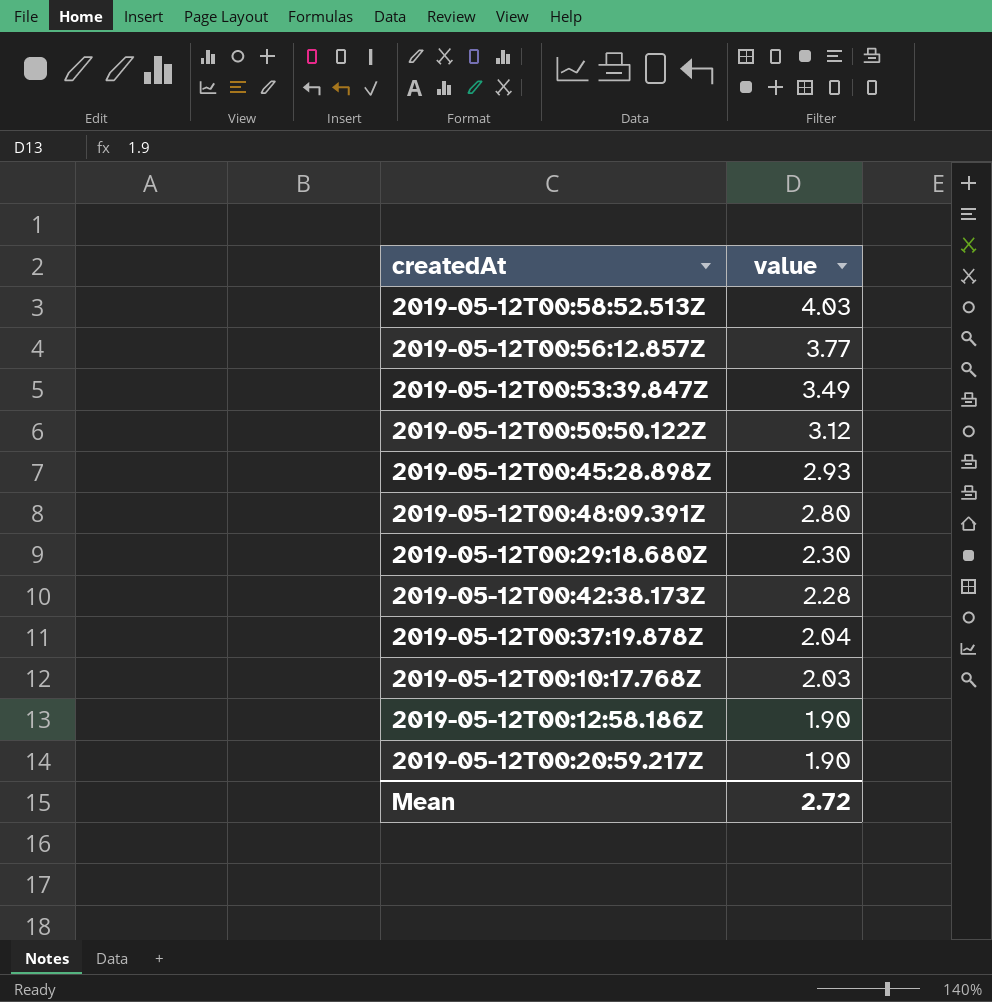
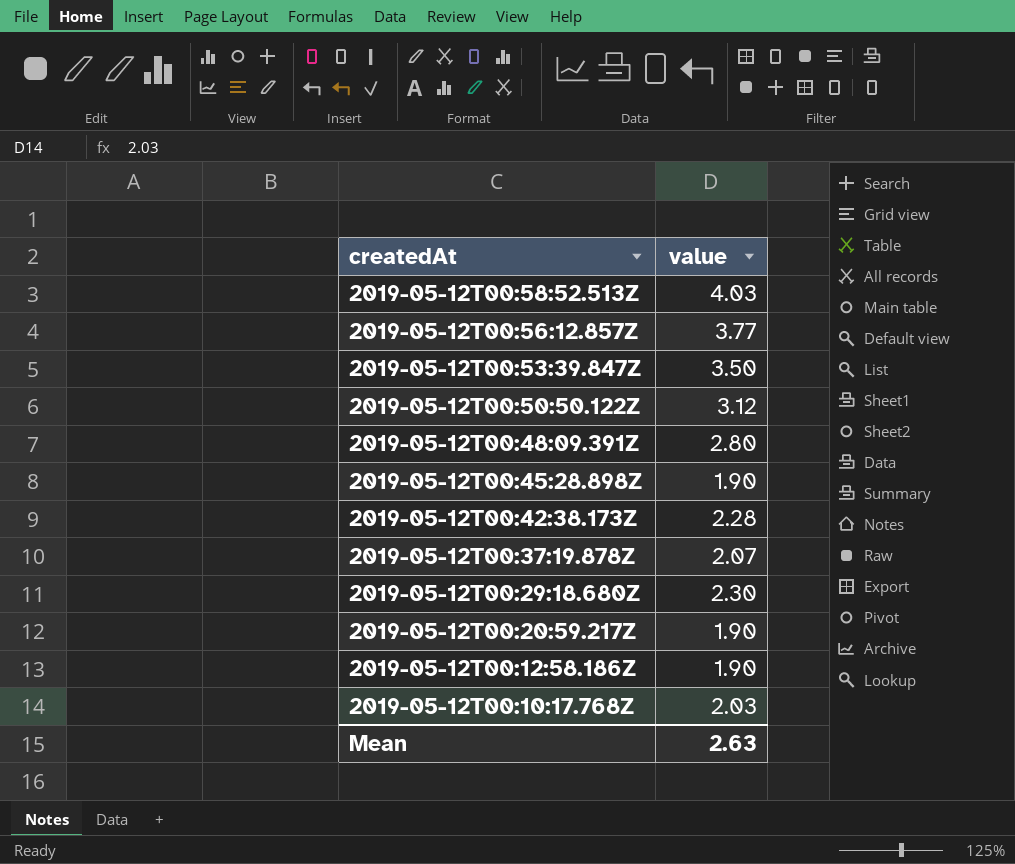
row order: value descending -> createdAt descending
2019-05-12T00:53:39.847Z | value: 3.49 -> 3.50
2019-05-12T00:45:28.898Z | value: 2.93 -> 1.90
2019-05-12T00:37:19.878Z | value: 2.04 -> 2.07
Mean | value: 2.72 -> 2.63

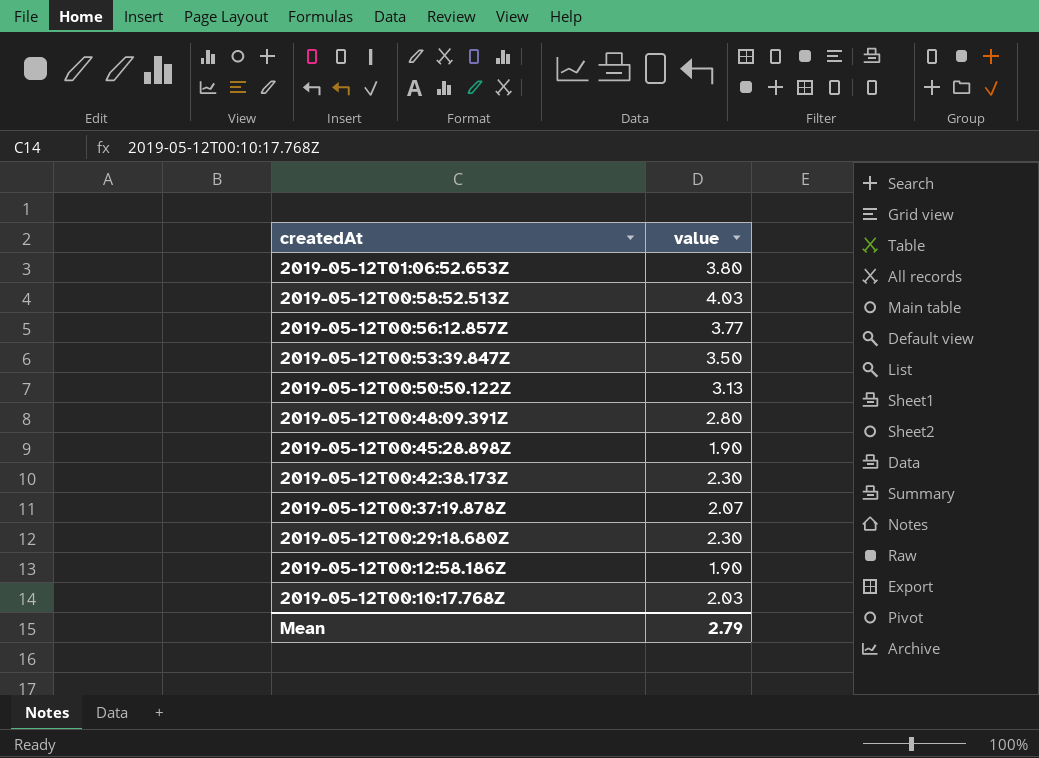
row 2019-05-12T00:20:59.217Z: 1.90 -> none
row 2019-05-12T01:06:52.653Z: none -> 3.80
2019-05-12T00:50:50.122Z | value: 3.12 -> 3.13
2019-05-12T00:42:38.173Z | value: 2.28 -> 2.30
Mean | value: 2.63 -> 2.79

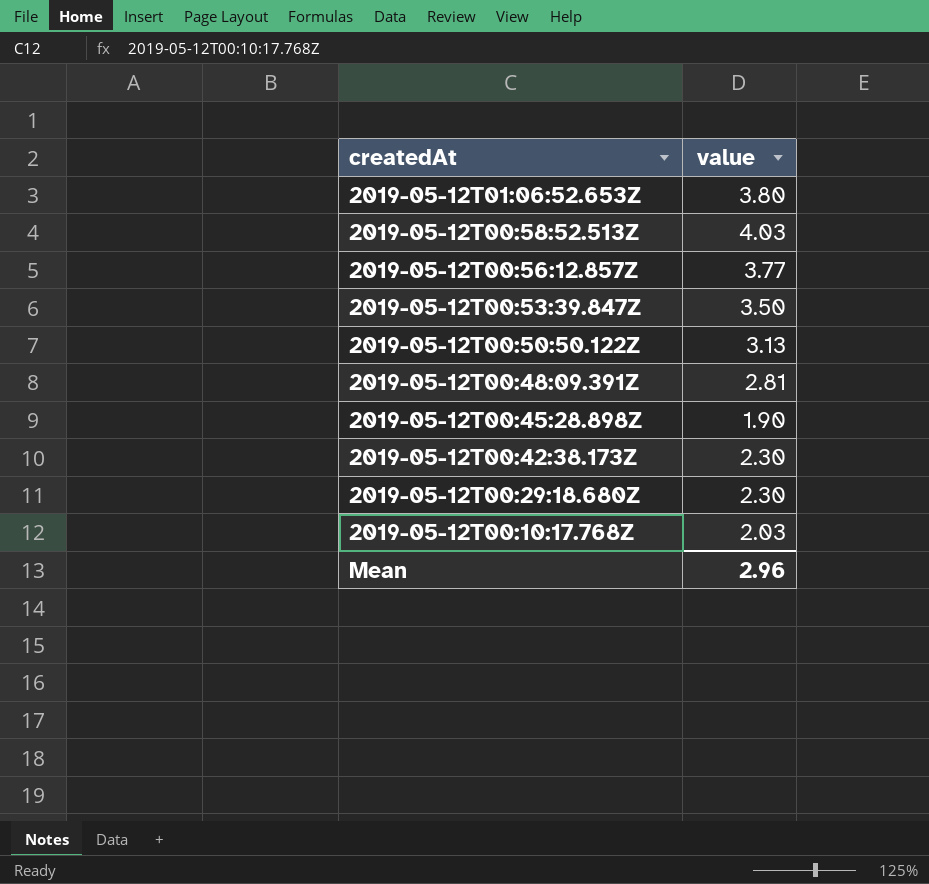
row 2019-05-12T00:37:19.878Z: 2.07 -> none
row 2019-05-12T00:12:58.186Z: 1.90 -> none
2019-05-12T00:48:09.391Z | value: 2.80 -> 2.81
Mean | value: 2.79 -> 2.96

